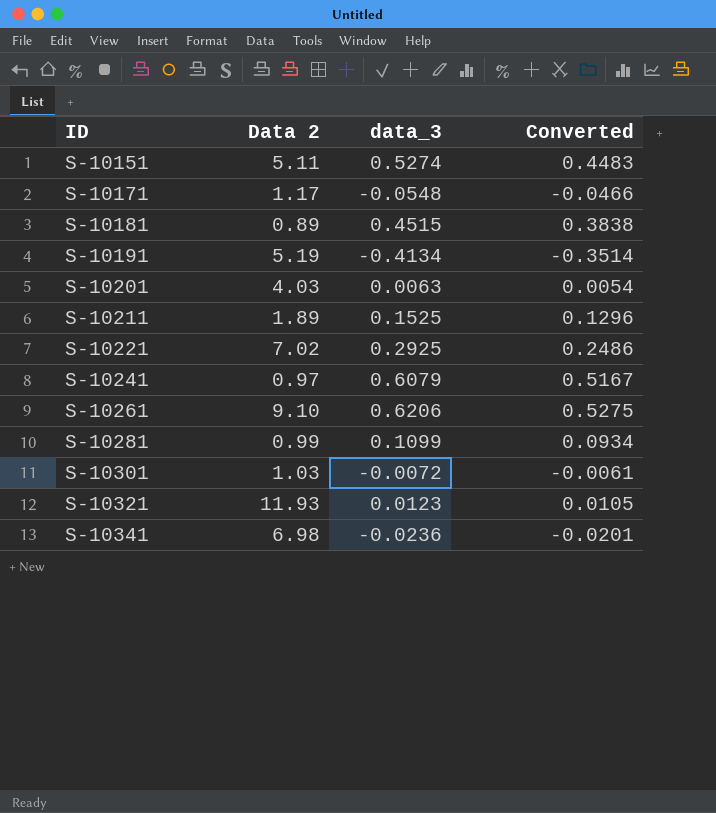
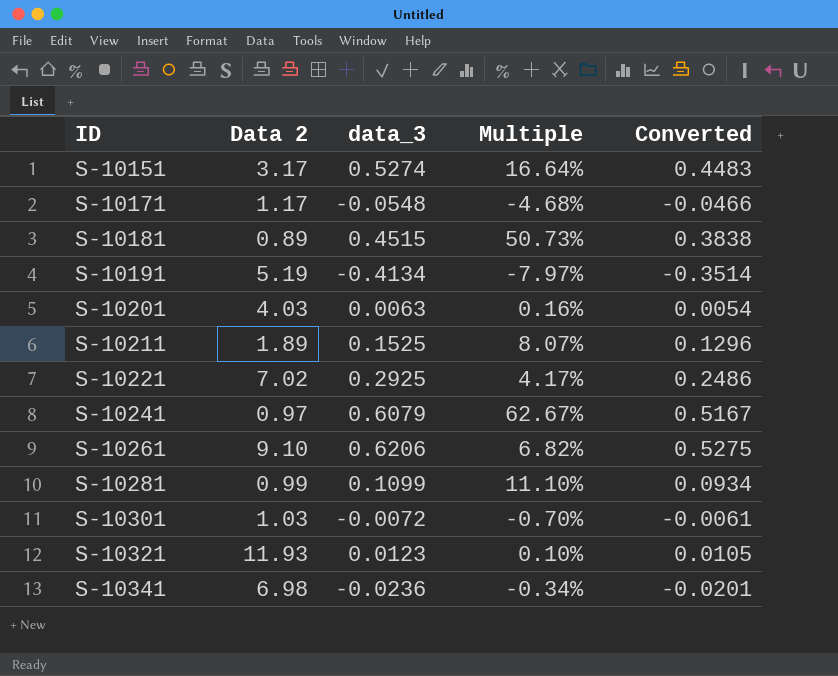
column Multiple | formula: none -> [data_3] / [Data 2]
S-10151 | Data 2: 5.11 -> 3.17

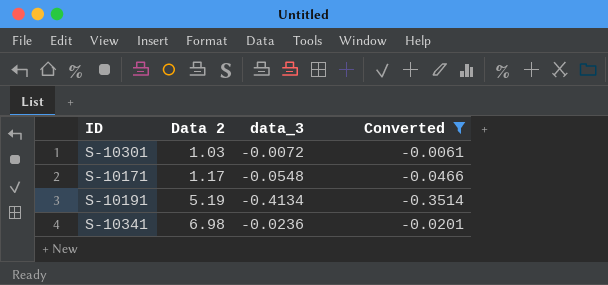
filter: none -> Converted <= -0.0061
row order: ID ascending -> Data 2 ascending
column Multiple | formula: [data_3] / [Data 2] -> none

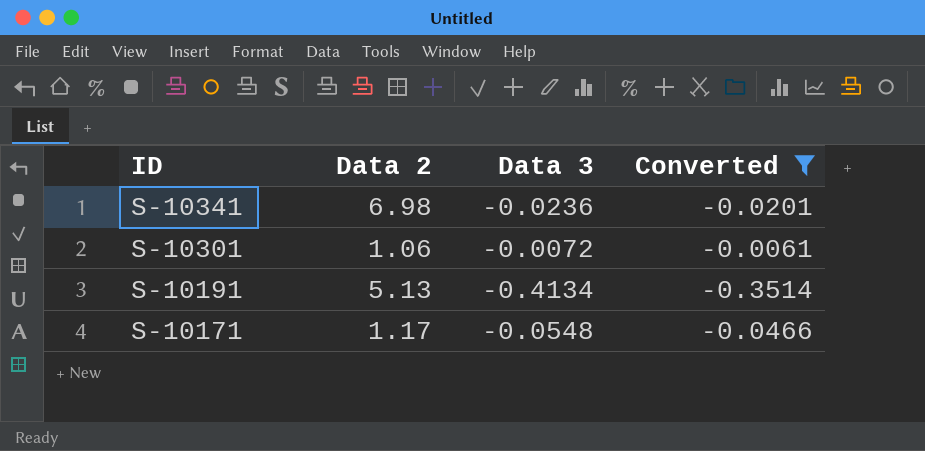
row order: Data 2 ascending -> ID descending
column name: data_3 -> Data 3
S-10301 | Data 2: 1.03 -> 1.06
S-10191 | Data 2: 5.19 -> 5.13

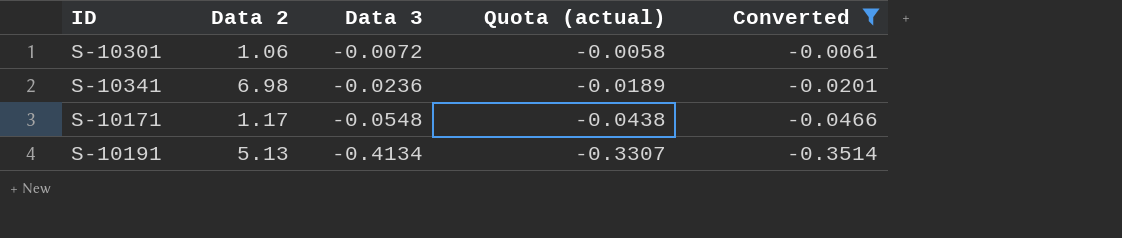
row order: ID descending -> Data 3 descending
column Quota (actual) | formula: none -> [Data 3] * 0.8

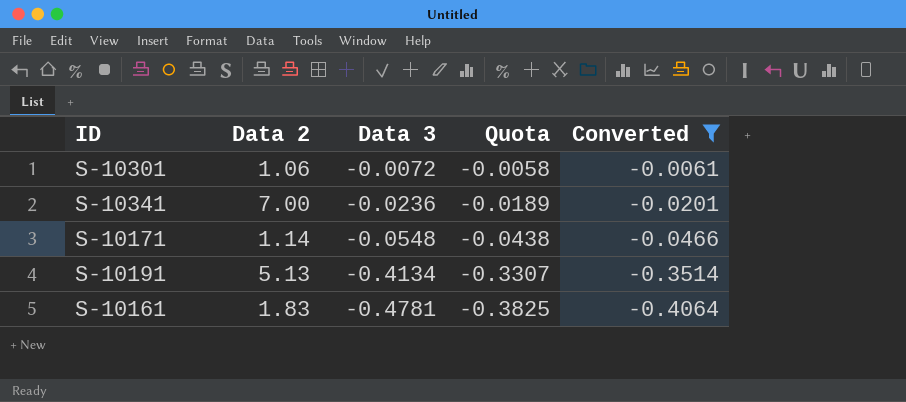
column name: Quota (actual) -> Quota
S-10341 | Data 2: 6.98 -> 7.00
S-10171 | Data 2: 1.17 -> 1.14
row S-10161: none -> 1.83 | -0.4781 | -0.3825 | -0.4064

